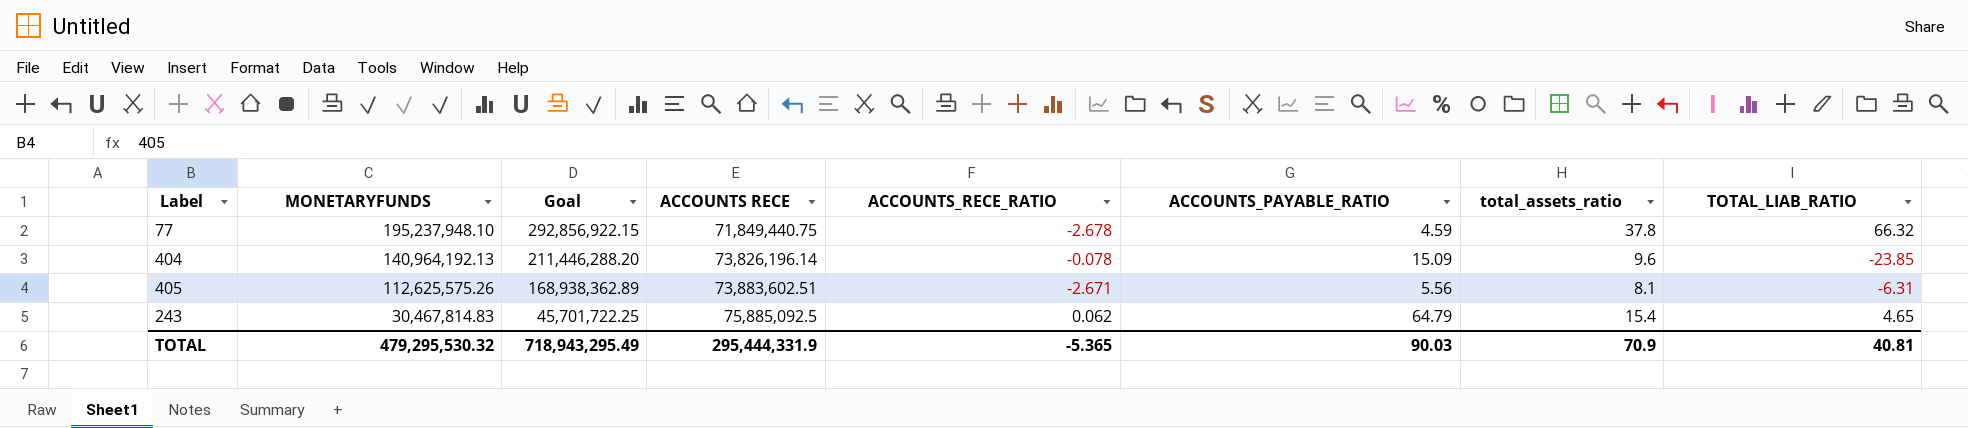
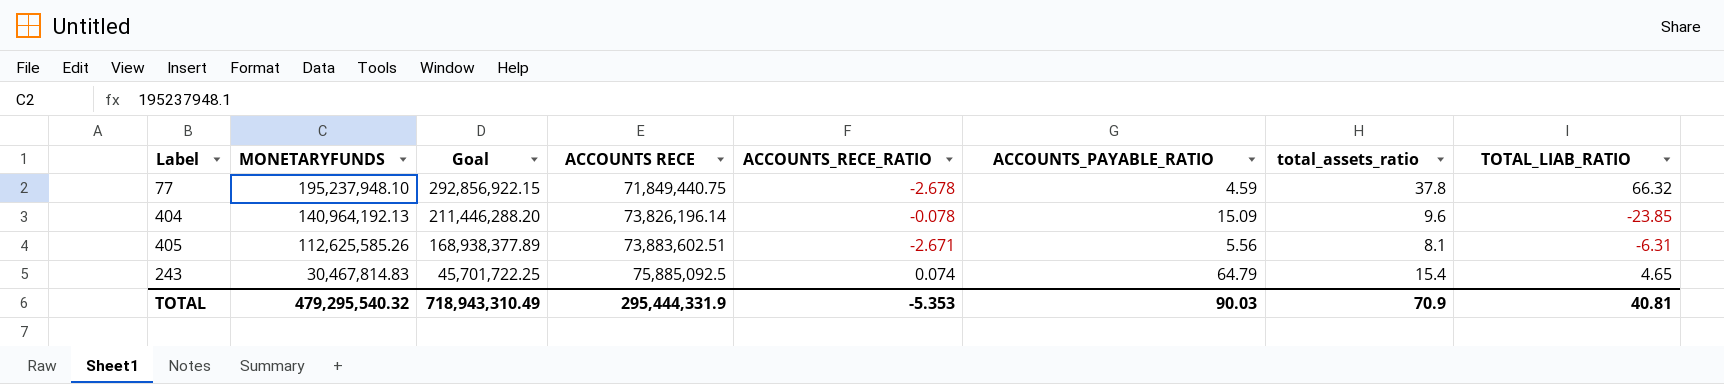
405 | MONETARYFUNDS: 112,625,575.26 -> 112,625,585.26
405 | Goal: 168,938,362.89 -> 168,938,377.89
243 | ACCOUNTS_RECE_RATIO: 0.062 -> 0.074
TOTAL | MONETARYFUNDS: 479,295,530.32 -> 479,295,540.32
TOTAL | Goal: 718,943,295.49 -> 718,943,310.49
TOTAL | ACCOUNTS_RECE_RATIO: -5.365 -> -5.353

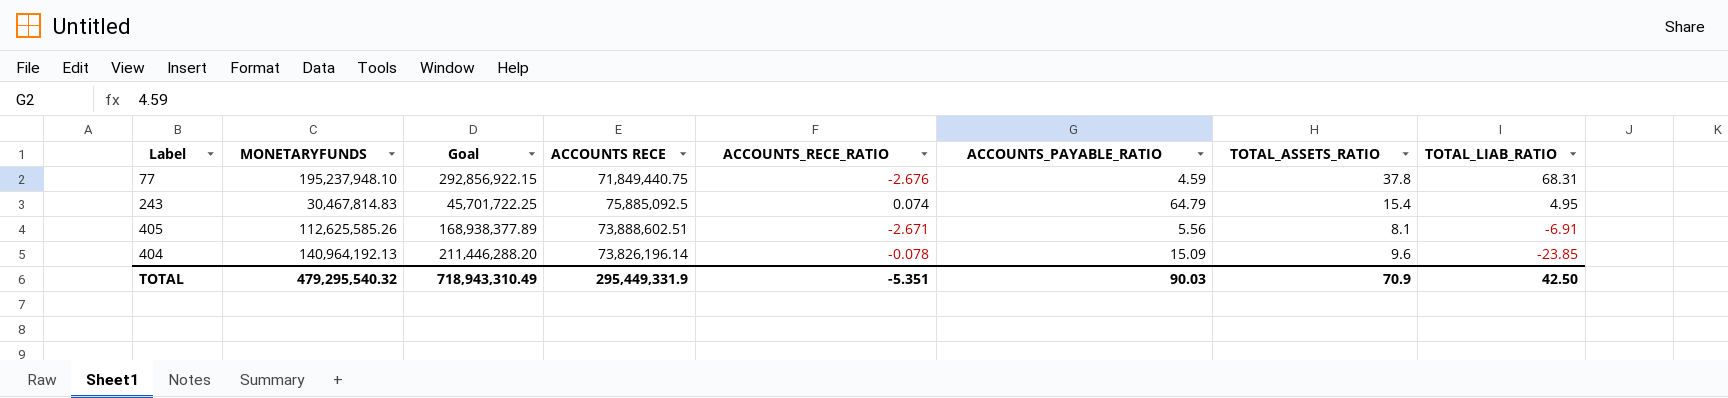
row order: MONETARYFUNDS descending -> TOTAL_LIAB_RATIO descending
column name: total_assets_ratio -> TOTAL_ASSETS_RATIO
77 | ACCOUNTS_RECE_RATIO: -2.678 -> -2.676
77 | TOTAL_LIAB_RATIO: 66.32 -> 68.31
243 | TOTAL_LIAB_RATIO: 4.65 -> 4.95
405 | ACCOUNTS RECE: 73,883,602.51 -> 73,888,602.51
405 | TOTAL_LIAB_RATIO: -6.31 -> -6.91
TOTAL | ACCOUNTS RECE: 295,444,331.9 -> 295,449,331.9
TOTAL | ACCOUNTS_RECE_RATIO: -5.353 -> -5.351
TOTAL | TOTAL_LIAB_RATIO: 40.81 -> 42.50

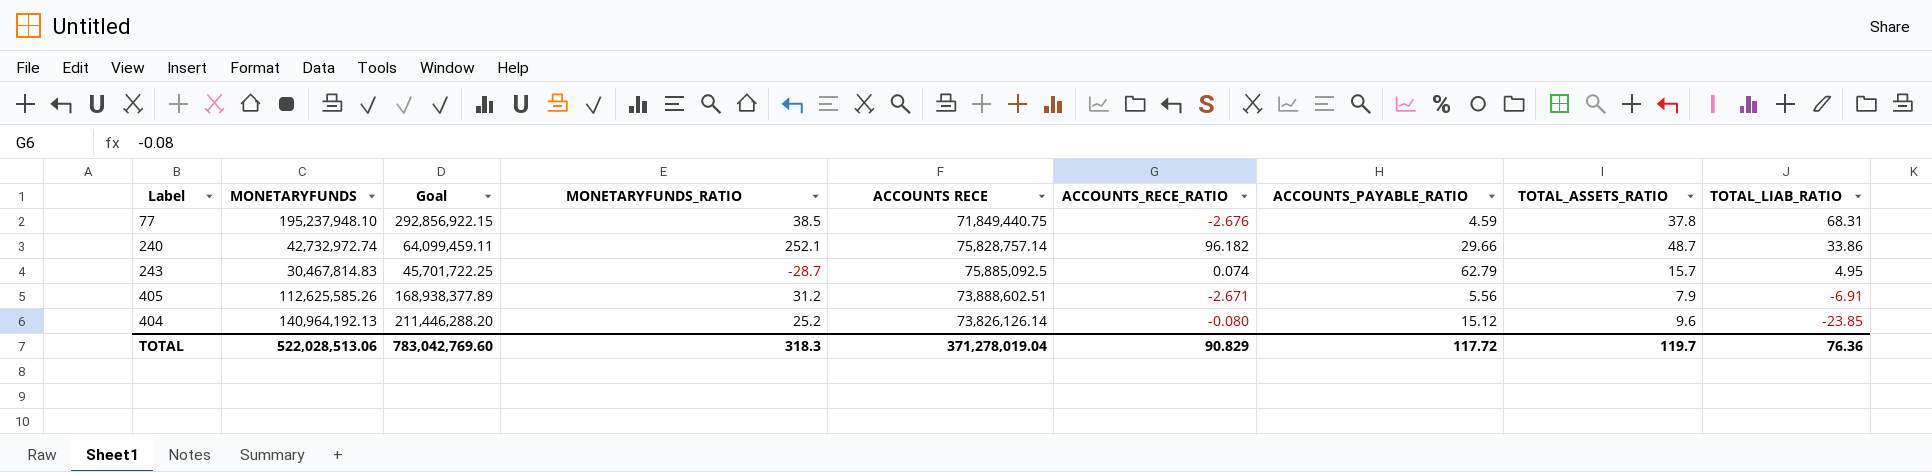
column MONETARYFUNDS_RATIO | position: none -> 4
row 240: none -> 42,732,972.74 | 64,099,459.11 | 252.1 | 75,828,757.14 | 96.182 | 29.66 | 48.7 | 33.86
243 | ACCOUNTS_PAYABLE_RATIO: 64.79 -> 62.79
243 | TOTAL_ASSETS_RATIO: 15.4 -> 15.7
405 | TOTAL_ASSETS_RATIO: 8.1 -> 7.9
404 | ACCOUNTS RECE: 73,826,196.14 -> 73,826,126.14
404 | ACCOUNTS_RECE_RATIO: -0.078 -> -0.080
404 | ACCOUNTS_PAYABLE_RATIO: 15.09 -> 15.12
TOTAL | MONETARYFUNDS: 479,295,540.32 -> 522,028,513.06
TOTAL | Goal: 718,943,310.49 -> 783,042,769.60
TOTAL | ACCOUNTS RECE: 295,449,331.9 -> 371,278,019.04
TOTAL | ACCOUNTS_RECE_RATIO: -5.351 -> 90.829
TOTAL | ACCOUNTS_PAYABLE_RATIO: 90.03 -> 117.72
TOTAL | TOTAL_ASSETS_RATIO: 70.9 -> 119.7
TOTAL | TOTAL_LIAB_RATIO: 42.50 -> 76.36

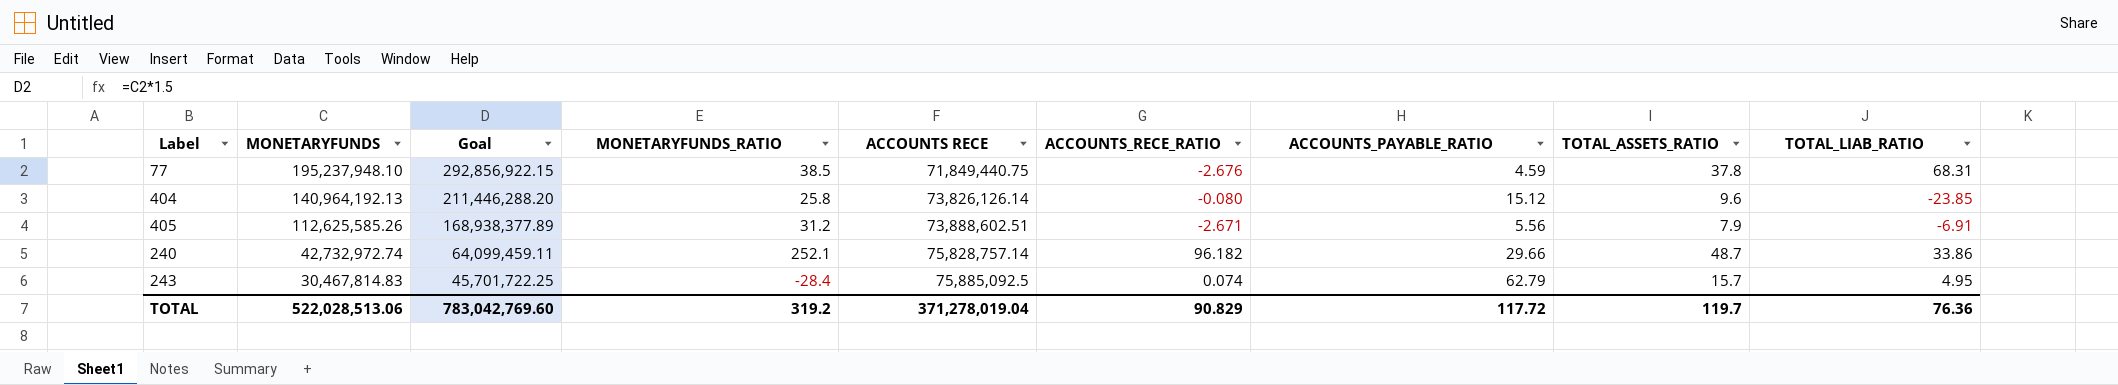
row order: TOTAL_LIAB_RATIO descending -> MONETARYFUNDS descending
404 | MONETARYFUNDS_RATIO: 25.2 -> 25.8
243 | MONETARYFUNDS_RATIO: -28.7 -> -28.4
TOTAL | MONETARYFUNDS_RATIO: 318.3 -> 319.2

